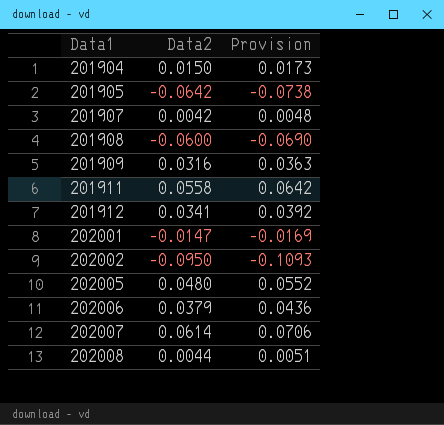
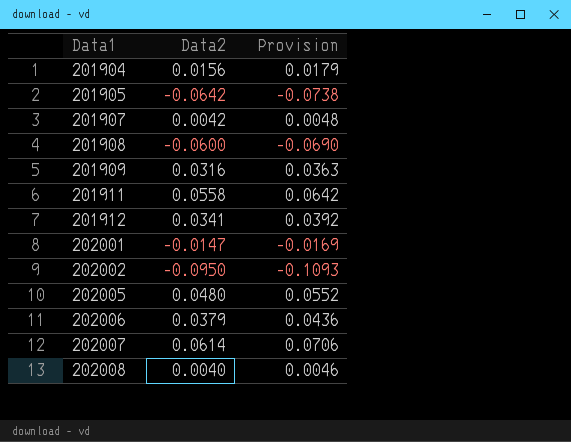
201904 | Data2: 0.0150 -> 0.0156
201904 | Provision: 0.0173 -> 0.0179
202008 | Data2: 0.0044 -> 0.0040
202008 | Provision: 0.0051 -> 0.0046

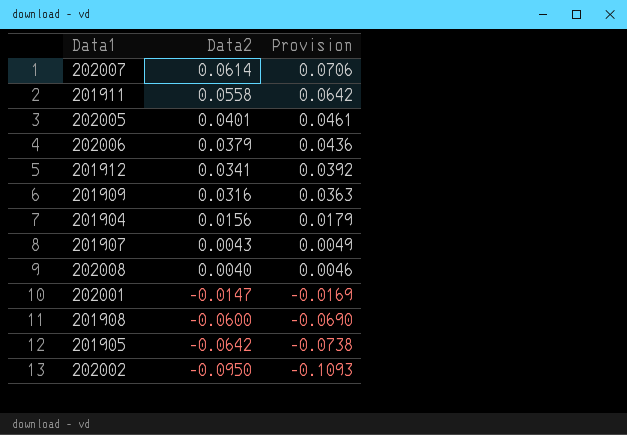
row order: Data1 ascending -> Data2 descending
202005 | Data2: 0.0480 -> 0.0401
202005 | Provision: 0.0552 -> 0.0461
201907 | Data2: 0.0042 -> 0.0043
201907 | Provision: 0.0048 -> 0.0049

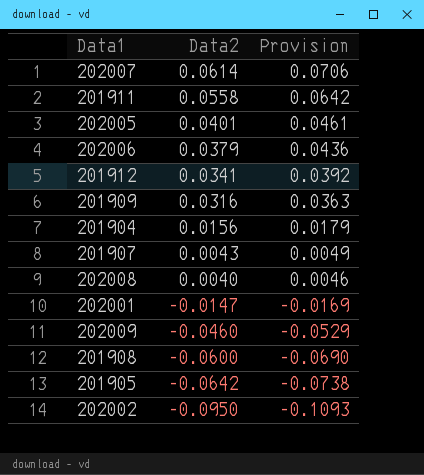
row 202009: none -> -0.0460 | -0.0529

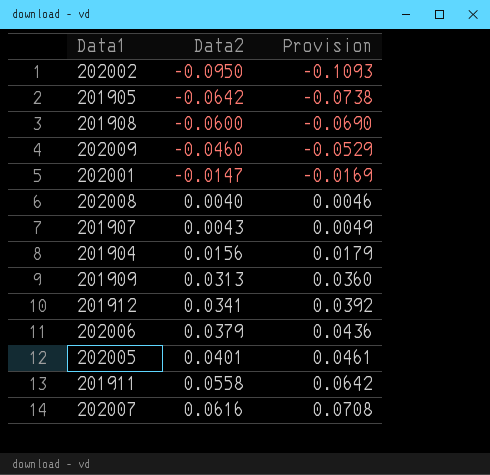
row order: Data2 descending -> Data2 ascending
201909 | Data2: 0.0316 -> 0.0313
201909 | Provision: 0.0363 -> 0.0360
202007 | Data2: 0.0614 -> 0.0616
202007 | Provision: 0.0706 -> 0.0708

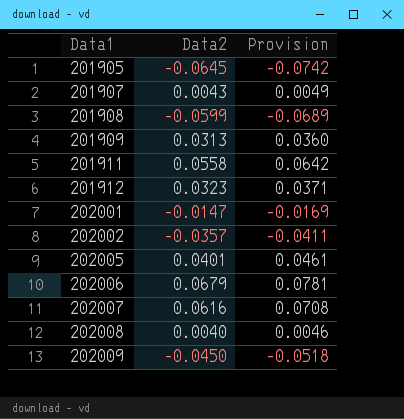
row order: Data2 ascending -> Data1 ascending
row 201904: 0.0156 | 0.0179 -> none
201905 | Data2: -0.0642 -> -0.0645
201905 | Provision: -0.0738 -> -0.0742
201908 | Data2: -0.0600 -> -0.0599
201908 | Provision: -0.0690 -> -0.0689
201912 | Data2: 0.0341 -> 0.0323
201912 | Provision: 0.0392 -> 0.0371
202002 | Data2: -0.0950 -> -0.0357
202002 | Provision: -0.1093 -> -0.0411
202006 | Data2: 0.0379 -> 0.0679
202006 | Provision: 0.0436 -> 0.0781
202009 | Data2: -0.0460 -> -0.0450
202009 | Provision: -0.0529 -> -0.0518

